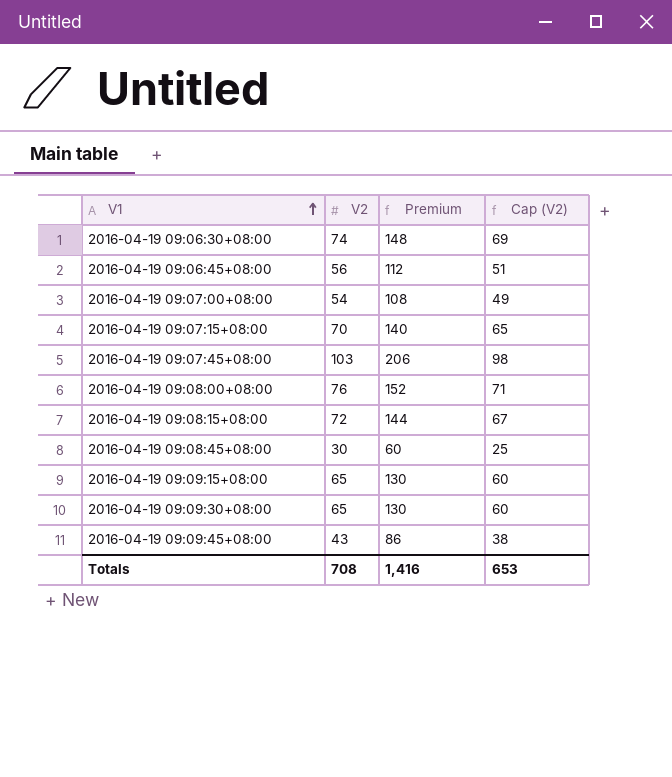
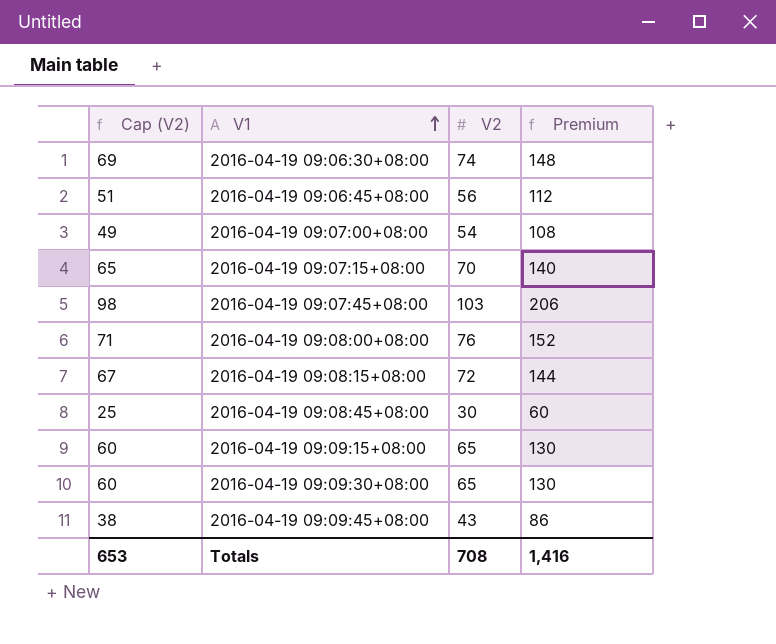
column Cap (V2) | position: 4 -> 1

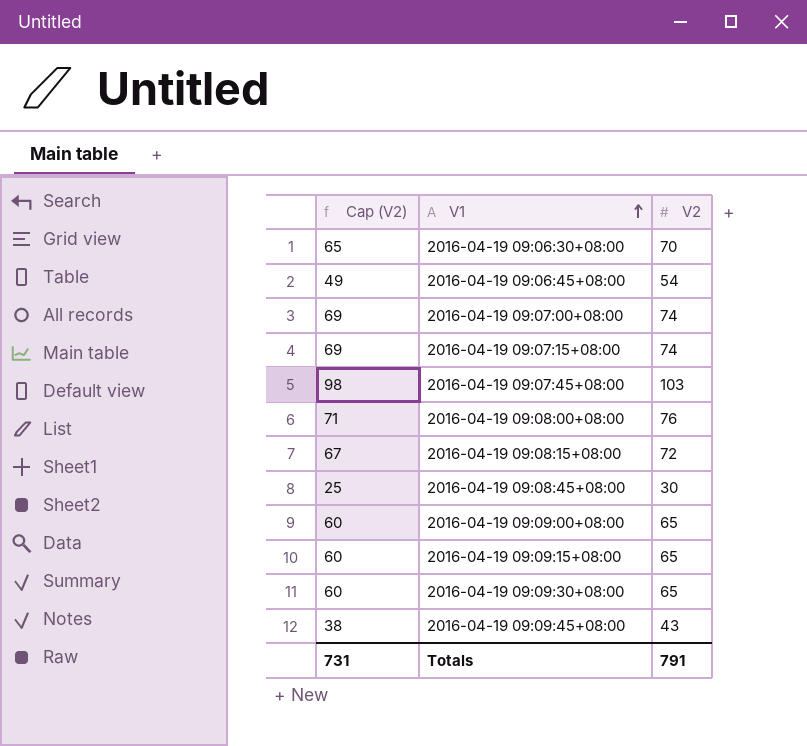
column Premium | formula: [V2] * 2 -> none
2016-04-19 09:06:30+08:00 | Cap (V2): 69 -> 65
2016-04-19 09:06:30+08:00 | V2: 74 -> 70
2016-04-19 09:06:45+08:00 | Cap (V2): 51 -> 49
2016-04-19 09:06:45+08:00 | V2: 56 -> 54
2016-04-19 09:07:00+08:00 | Cap (V2): 49 -> 69
2016-04-19 09:07:00+08:00 | V2: 54 -> 74
2016-04-19 09:07:15+08:00 | Cap (V2): 65 -> 69
2016-04-19 09:07:15+08:00 | V2: 70 -> 74
row 2016-04-19 09:09:00+08:00: none -> 60 | 65
Totals | Cap (V2): 653 -> 731
Totals | V2: 708 -> 791

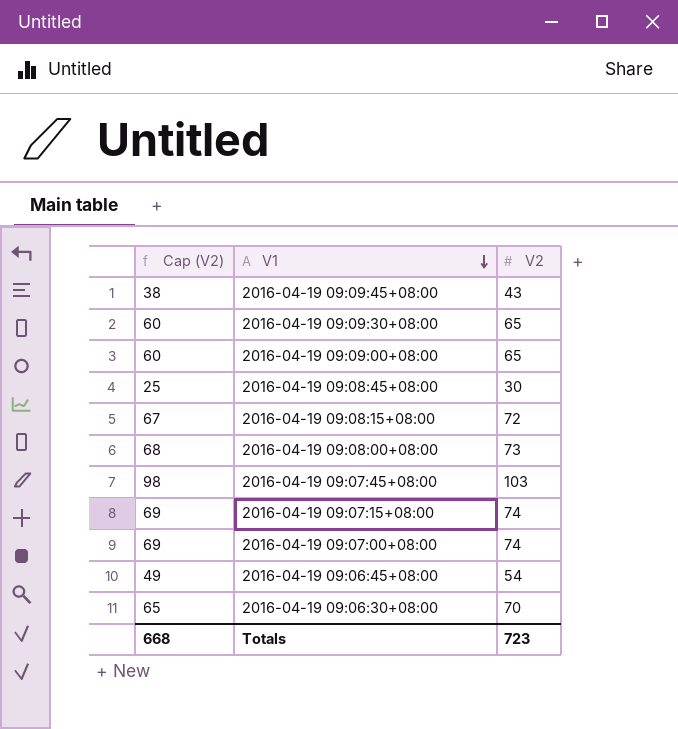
row order: V1 ascending -> V1 descending
row 2016-04-19 09:09:15+08:00: 60 | 65 -> none
2016-04-19 09:08:00+08:00 | Cap (V2): 71 -> 68
2016-04-19 09:08:00+08:00 | V2: 76 -> 73
Totals | Cap (V2): 731 -> 668
Totals | V2: 791 -> 723

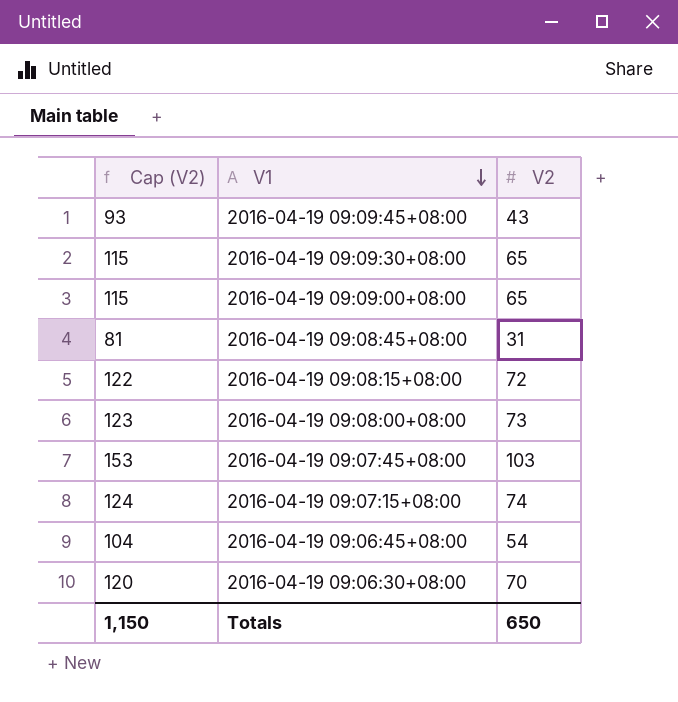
column Cap (V2) | formula: [V2] - 5 -> [V2] + 50
row 2016-04-19 09:07:00+08:00: 69 | 74 -> none
2016-04-19 09:08:45+08:00 | V2: 30 -> 31
Totals | Cap (V2): 668 -> 1,150
Totals | V2: 723 -> 650

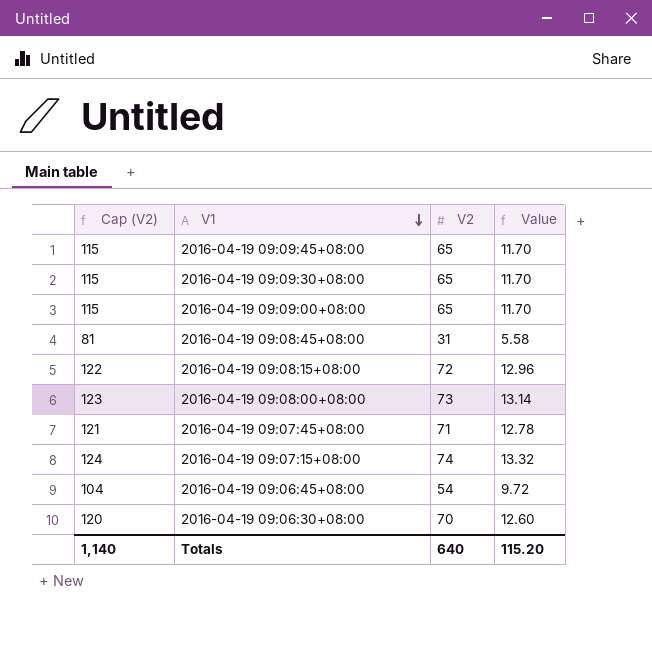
column Value | formula: none -> [V2] * 0.18
2016-04-19 09:09:45+08:00 | Cap (V2): 93 -> 115
2016-04-19 09:09:45+08:00 | V2: 43 -> 65
2016-04-19 09:07:45+08:00 | Cap (V2): 153 -> 121
2016-04-19 09:07:45+08:00 | V2: 103 -> 71
Totals | Cap (V2): 1,150 -> 1,140
Totals | V2: 650 -> 640

